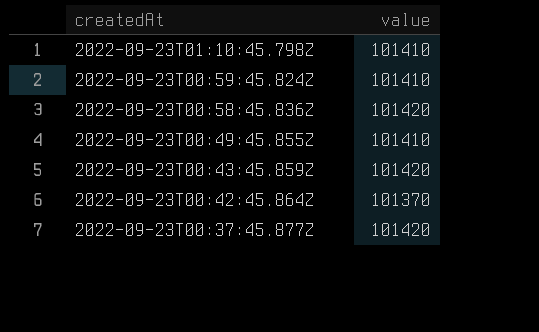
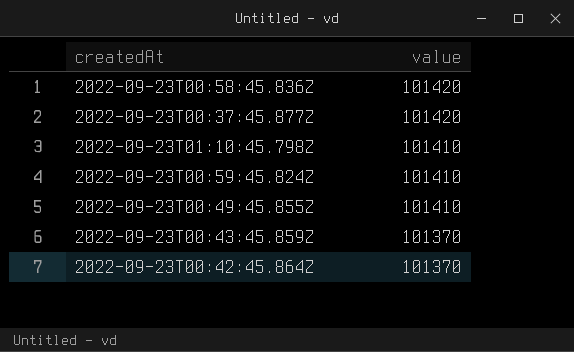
row order: createdAt descending -> value descending
2022-09-23T00:43:45.859Z | value: 101420 -> 101370

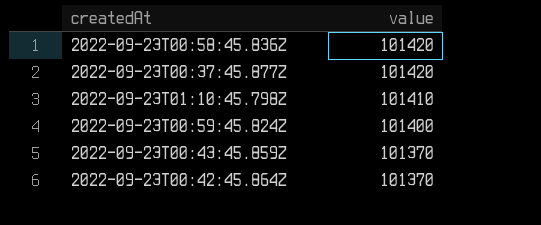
row 2022-09-23T00:49:45.855Z: 101410 -> none
2022-09-23T00:59:45.824Z | value: 101410 -> 101400

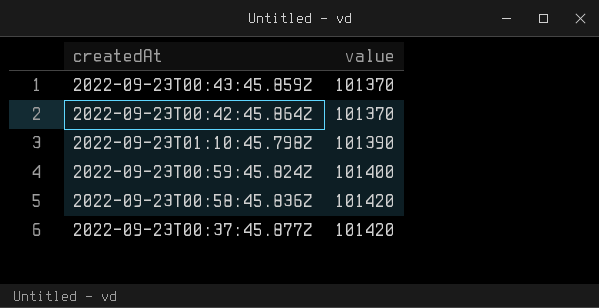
row order: value descending -> value ascending
2022-09-23T01:10:45.798Z | value: 101410 -> 101390

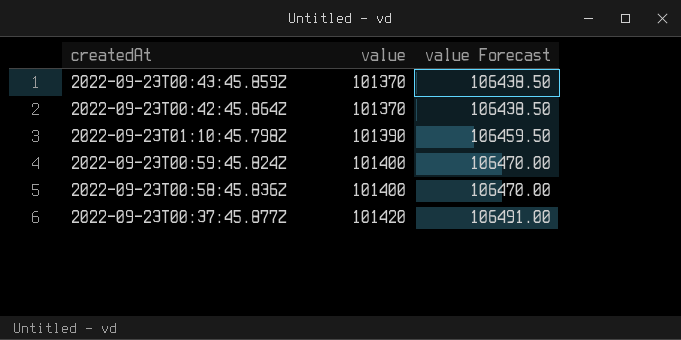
column value Forecast | formula: none -> [value] * 1.05
2022-09-23T00:58:45.836Z | value: 101420 -> 101400

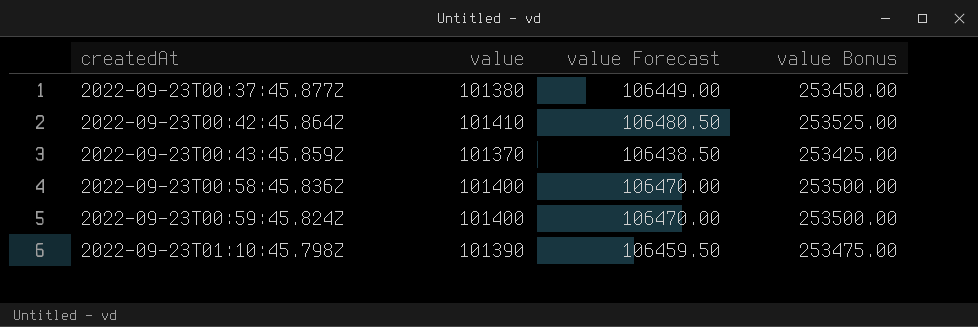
row order: value ascending -> createdAt ascending
column value Bonus | formula: none -> [value] * 2.5
2022-09-23T00:37:45.877Z | value: 101420 -> 101380
2022-09-23T00:37:45.877Z | value Forecast: 106491.00 -> 106449.00
2022-09-23T00:42:45.864Z | value: 101370 -> 101410
2022-09-23T00:42:45.864Z | value Forecast: 106438.50 -> 106480.50

